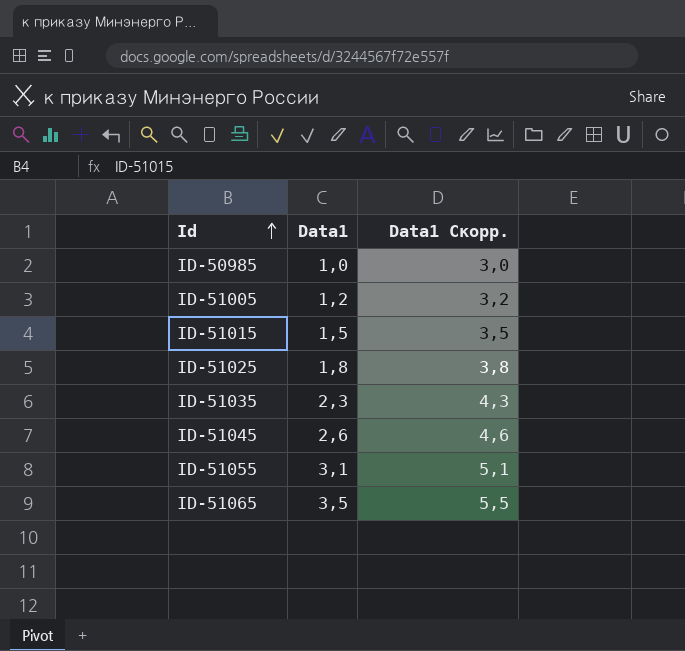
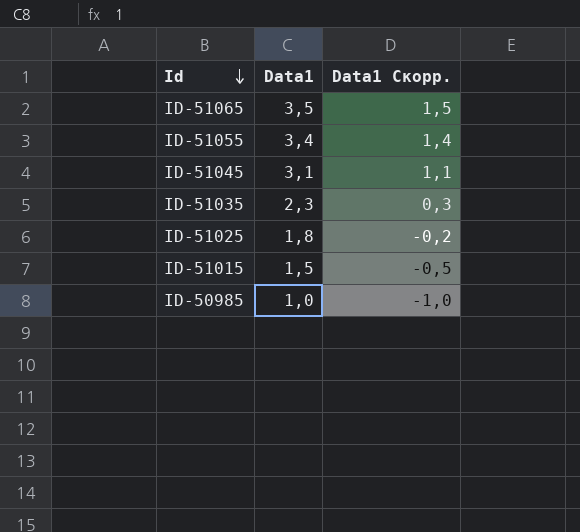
row order: Id ascending -> Id descending
column Data1 Скорр. | formula: [Data1] + 2 -> [Data1] - 2
row ID-51005: 1,2 | 3,2 -> none
ID-51055 | Data1: 3,1 -> 3,4
ID-51045 | Data1: 2,6 -> 3,1

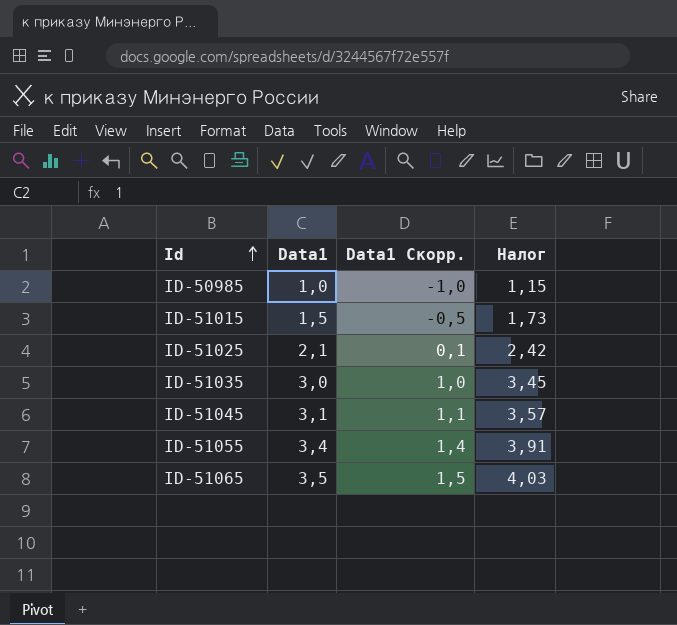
row order: Id descending -> Id ascending
column Налог | formula: none -> [Data1] * 1,15
ID-51025 | Data1: 1,8 -> 2,1
ID-51025 | Data1 Скорр.: -0,2 -> 0,1
ID-51035 | Data1: 2,3 -> 3,0
ID-51035 | Data1 Скорр.: 0,3 -> 1,0

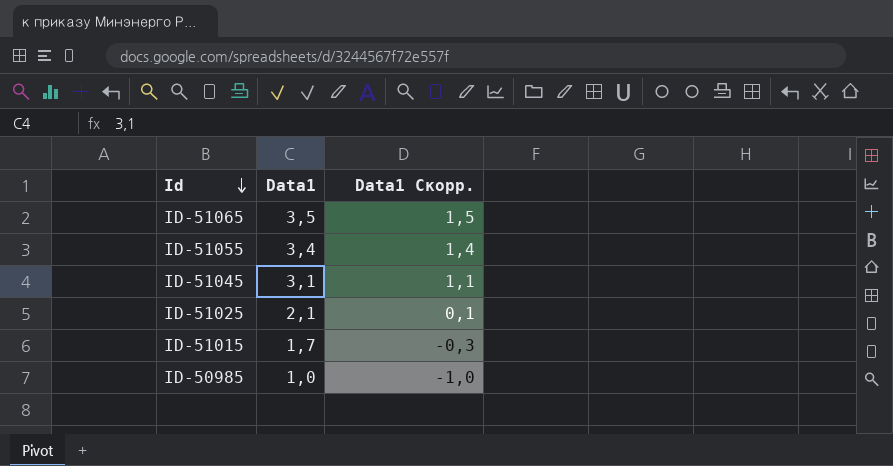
row order: Id ascending -> Id descending
column Налог | formula: [Data1] * 1,15 -> none
row ID-51035: 3,0 | 1,0 | 3,45 -> none
ID-51015 | Data1: 1,5 -> 1,7
ID-51015 | Data1 Скорр.: -0,5 -> -0,3

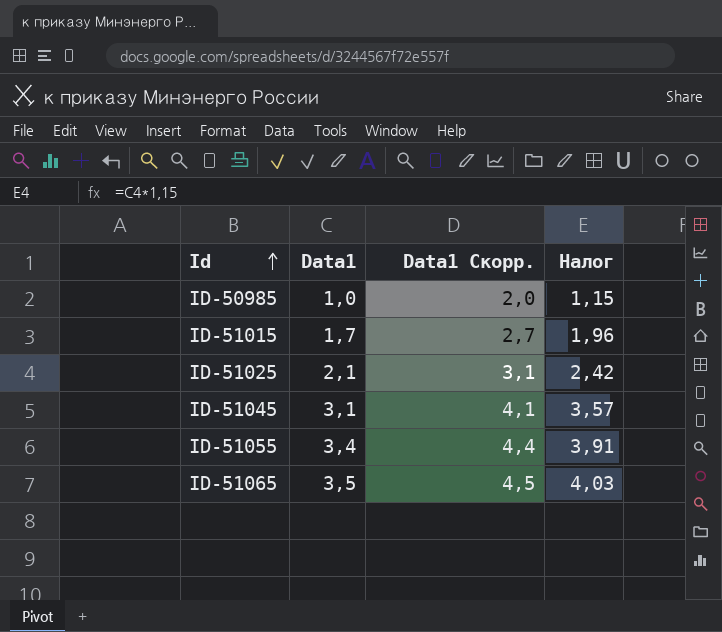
row order: Id descending -> Id ascending
column Data1 Скорр. | formula: [Data1] - 2 -> [Data1] + 1
column Налог | formula: none -> [Data1] * 1,15

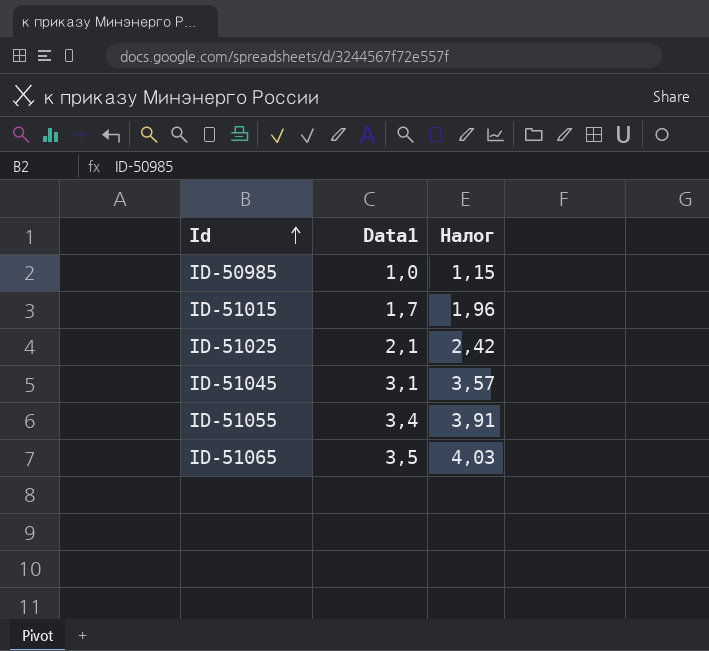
column Data1 Скорр. | formula: [Data1] + 1 -> none

